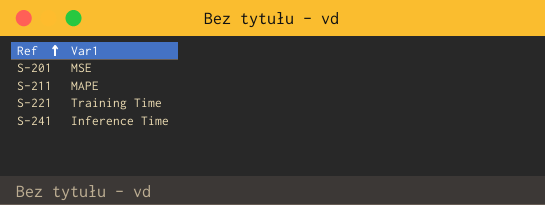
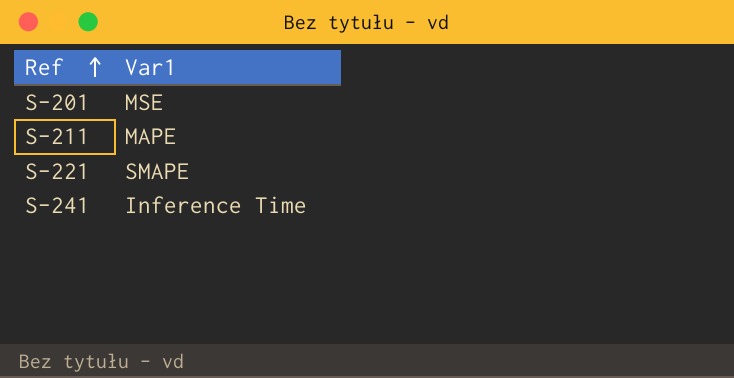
S-221 | Var1: Training Time -> SMAPE

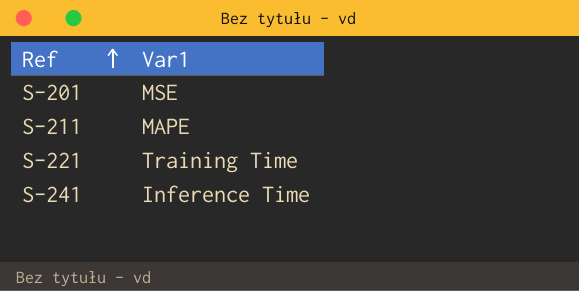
S-221 | Var1: SMAPE -> Training Time

